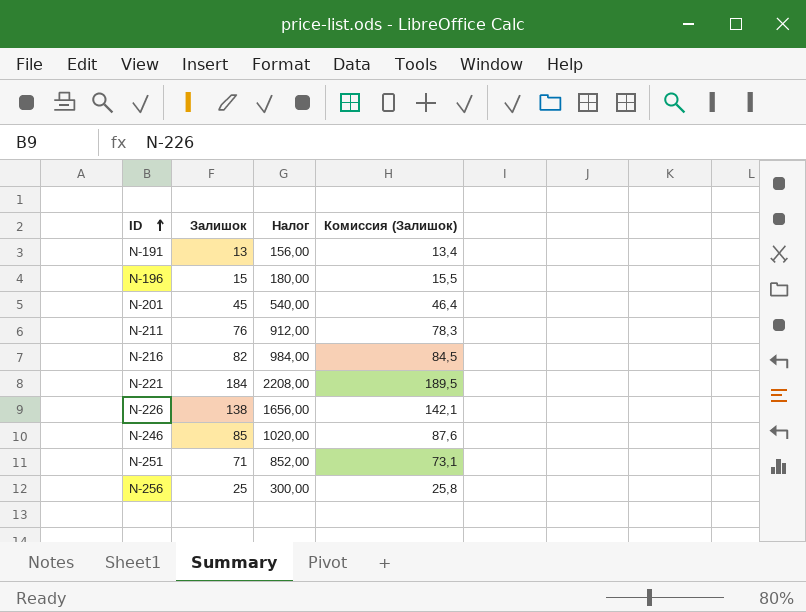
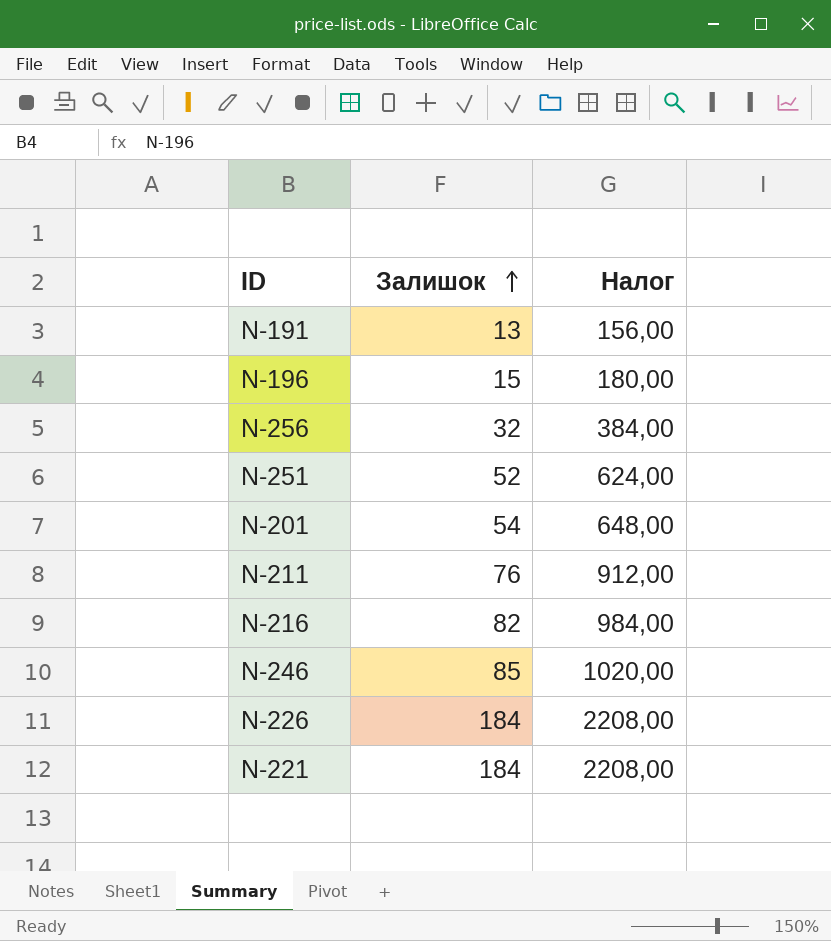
row order: ID ascending -> Залишок ascending
column Комиссия (Залишок) | formula: [Залишок] * 1,03 -> none
N-256 | Залишок: 25 -> 32
N-256 | Налог: 300,00 -> 384,00
N-251 | Залишок: 71 -> 52
N-251 | Налог: 852,00 -> 624,00
N-201 | Залишок: 45 -> 54
N-201 | Налог: 540,00 -> 648,00
N-226 | Залишок: 138 -> 184
N-226 | Налог: 1656,00 -> 2208,00

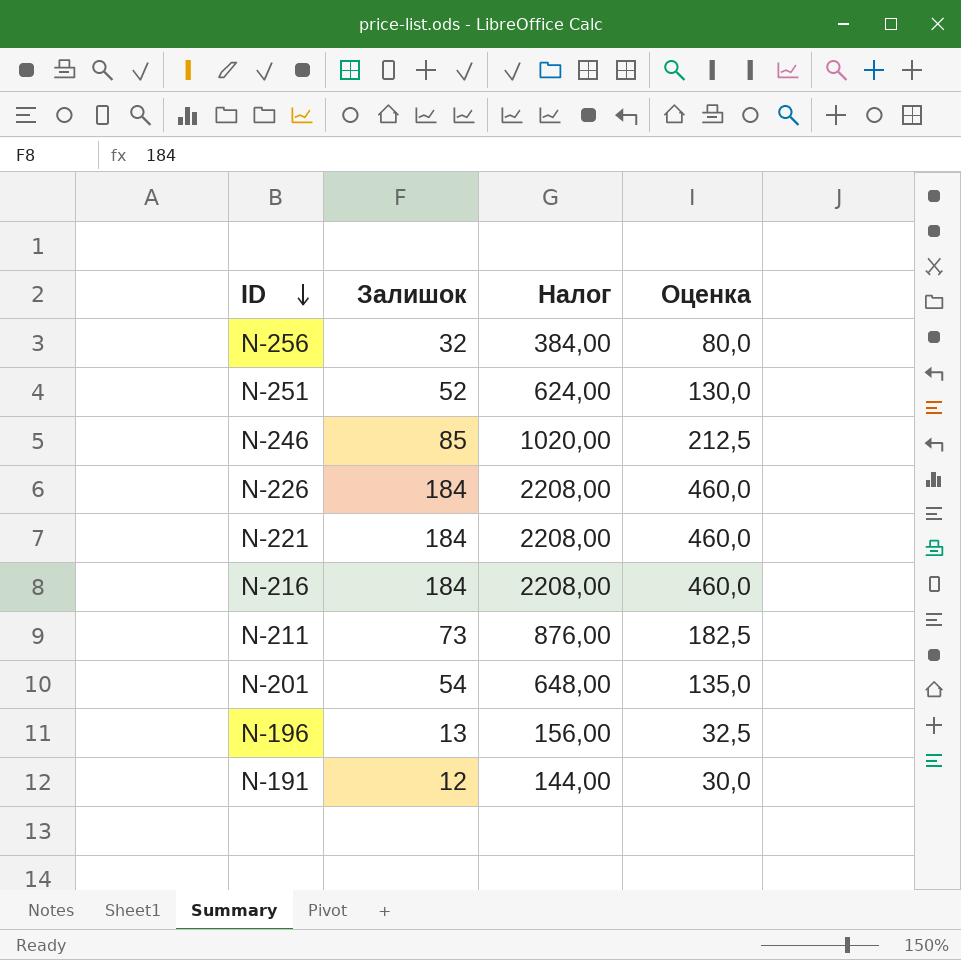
row order: Залишок ascending -> ID descending
column Оценка | formula: none -> [Залишок] * 2,5
N-216 | Залишок: 82 -> 184
N-216 | Налог: 984,00 -> 2208,00
N-211 | Залишок: 76 -> 73
N-211 | Налог: 912,00 -> 876,00
N-196 | Залишок: 15 -> 13
N-196 | Налог: 180,00 -> 156,00
N-191 | Залишок: 13 -> 12
N-191 | Налог: 156,00 -> 144,00

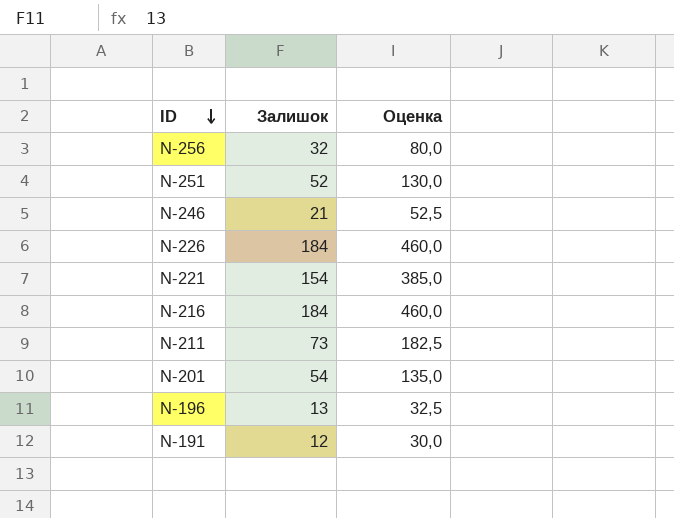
column Налог | formula: [Залишок] * 12 -> none
N-246 | Залишок: 85 -> 21
N-246 | Оценка: 212,5 -> 52,5
N-221 | Залишок: 184 -> 154
N-221 | Оценка: 460,0 -> 385,0

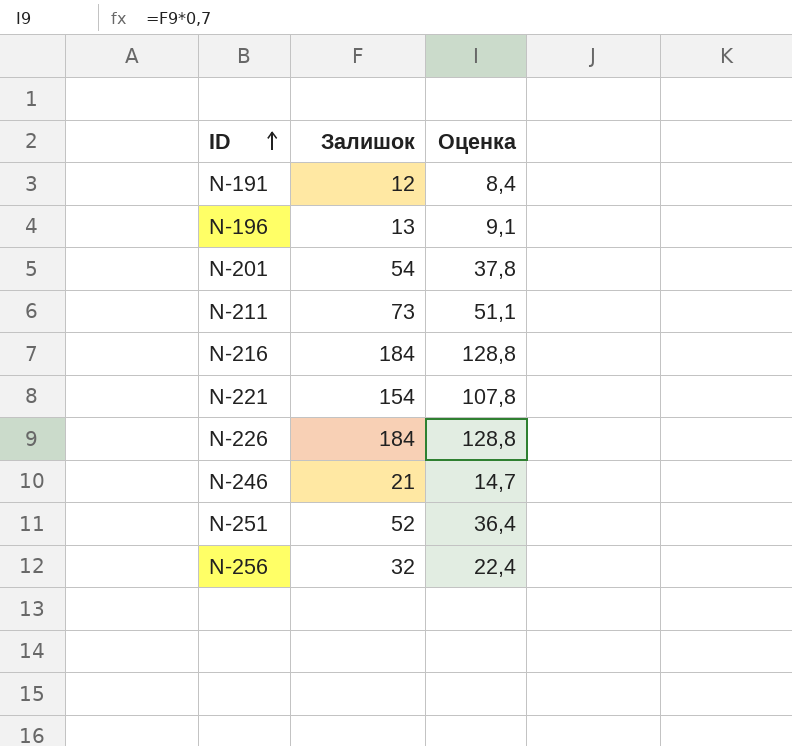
row order: ID descending -> ID ascending
column Оценка | formula: [Залишок] * 2,5 -> [Залишок] * 0,7

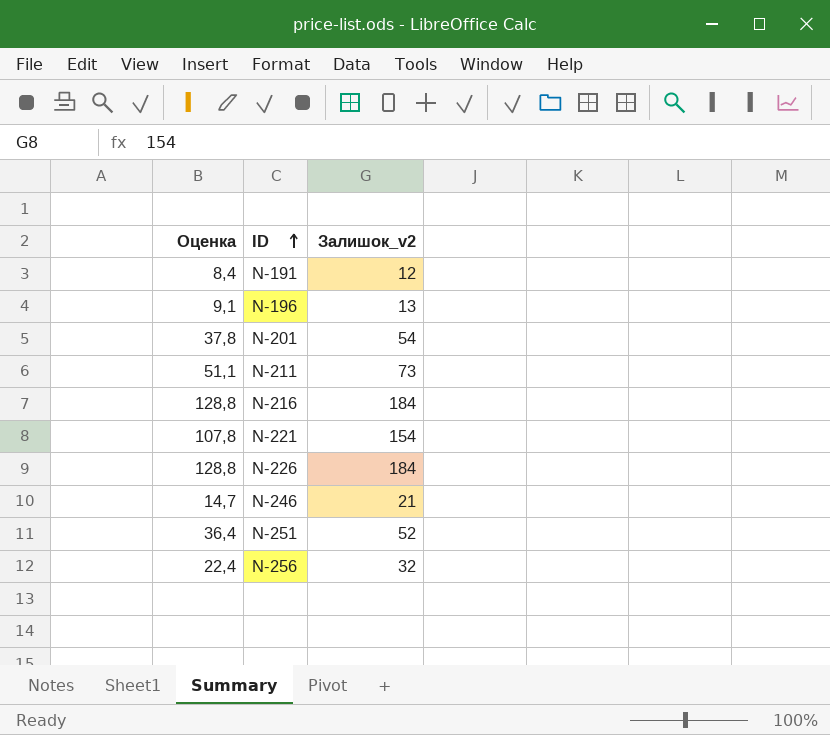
column Оценка | position: 3 -> 1
column name: Залишок -> Залишок_v2

